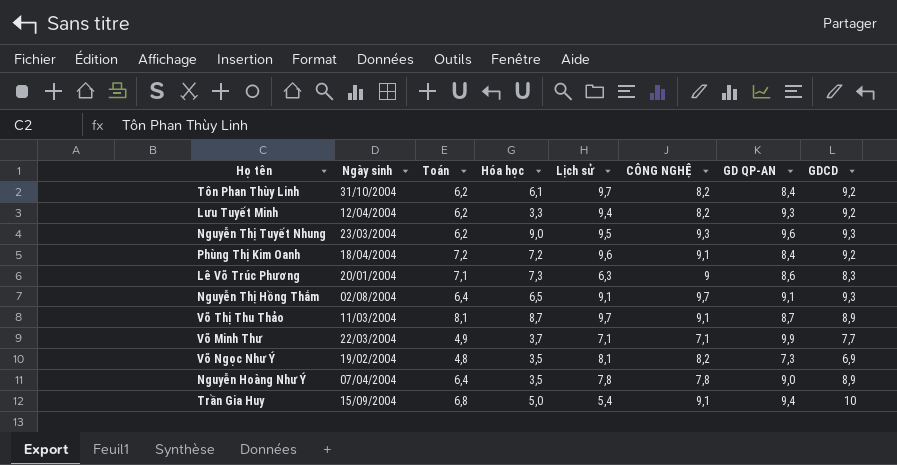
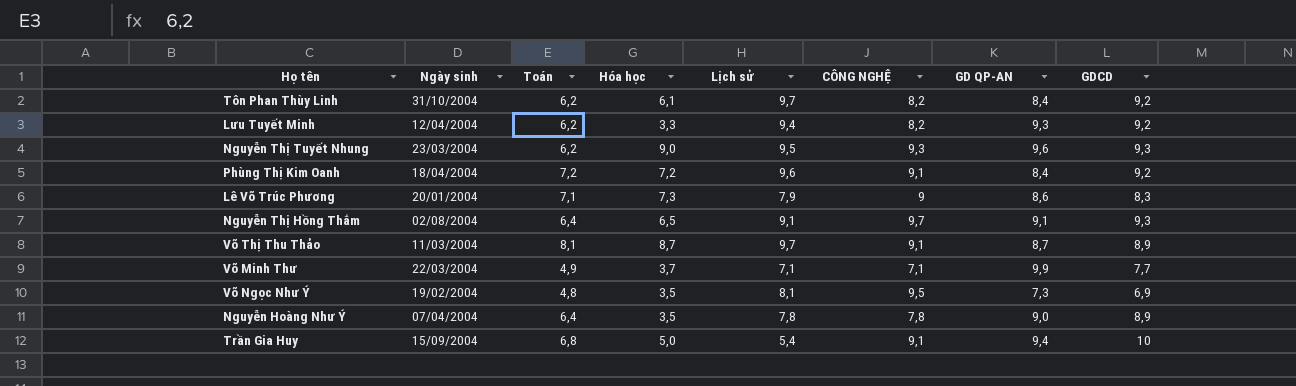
Lê Võ Trúc Phương | Lịch sử: 6,3 -> 7,9
Võ Ngọc Như Ý | CÔNG NGHỆ: 8,2 -> 9,5

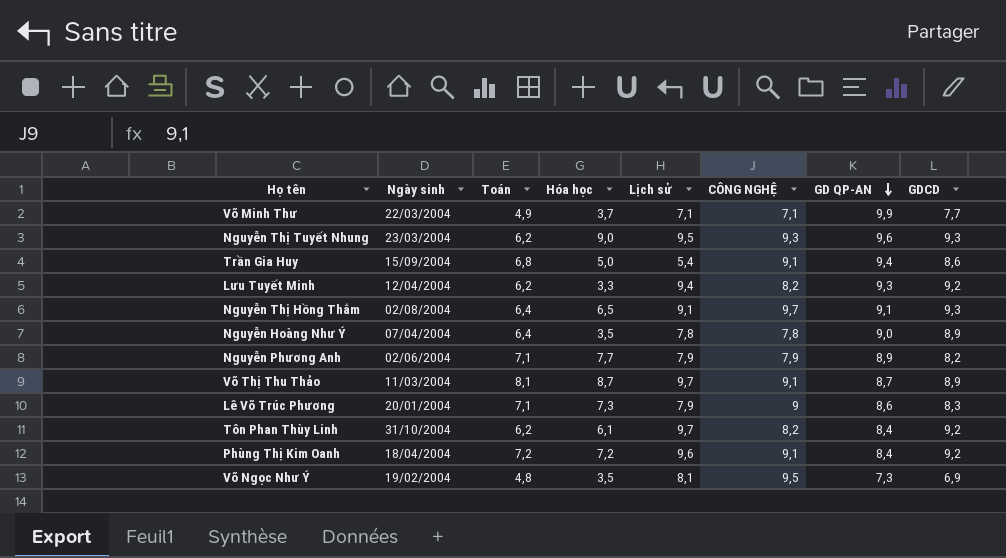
row order: none -> GD QP-AN descending
Trần Gia Huy | GDCD: 10 -> 8,6
row Nguyễn Phương Anh: none -> 02/06/2004 | 7,1 | 7,7 | 7,9 | 7,9 | 8,9 | 8,2

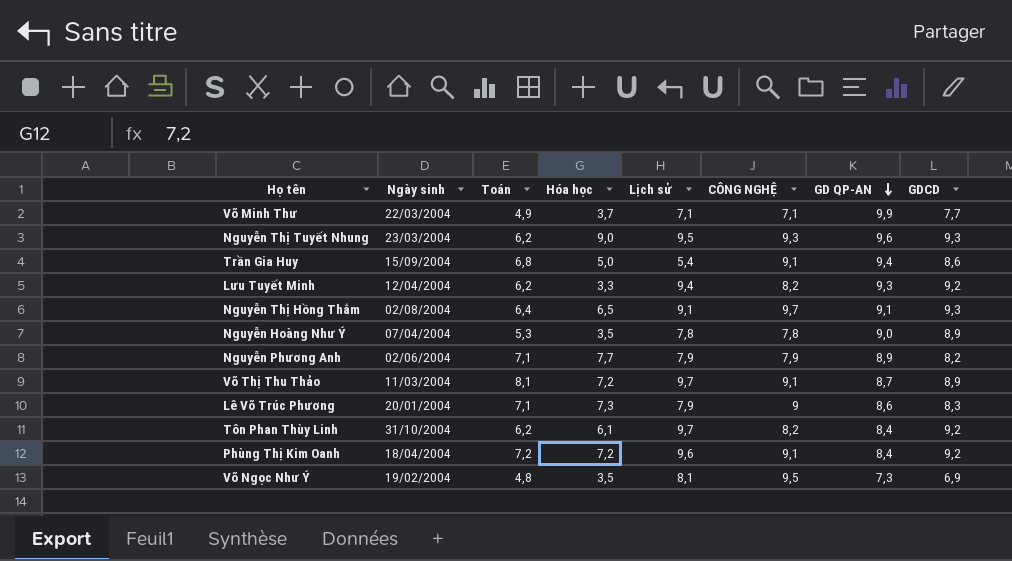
Nguyễn Hoàng Như Ý | Toán: 6,4 -> 5,3
Võ Thị Thu Thảo | Hóa học: 8,7 -> 7,2

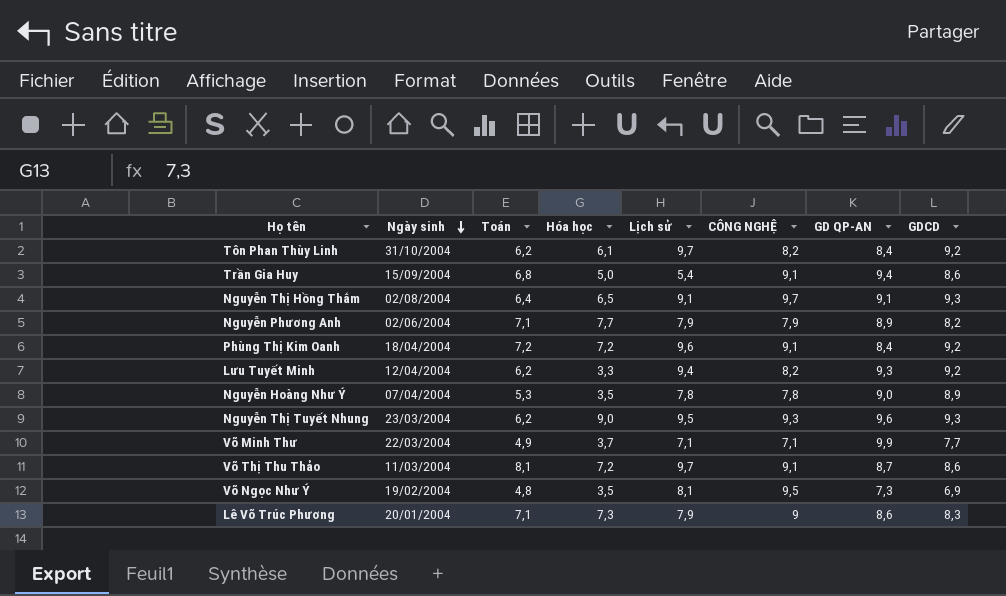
row order: GD QP-AN descending -> Ngày sinh descending
Võ Thị Thu Thảo | GDCD: 8,9 -> 8,6

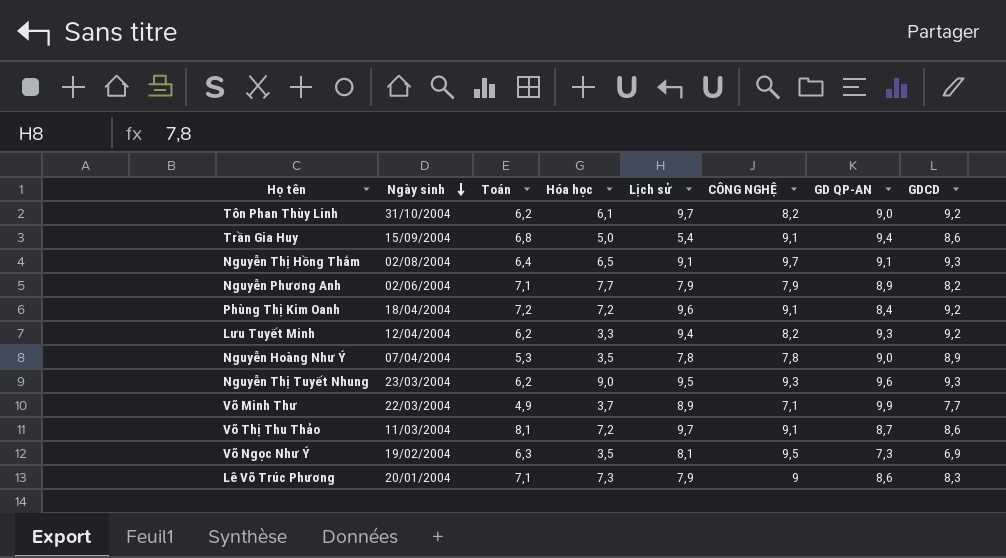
Tôn Phan Thùy Linh | GD QP-AN: 8,4 -> 9,0
Võ Minh Thư | Lịch sử: 7,1 -> 8,9
Võ Ngọc Như Ý | Toán: 4,8 -> 6,3

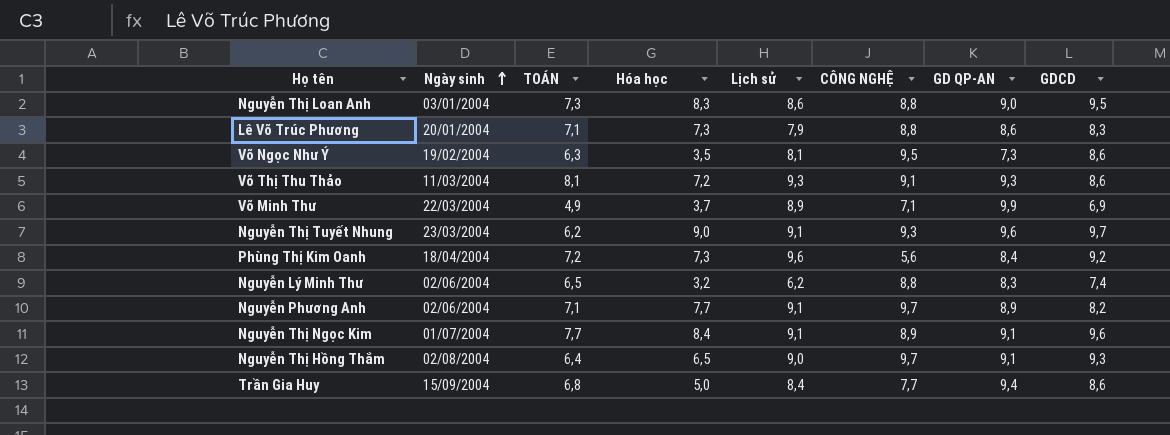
row order: Ngày sinh descending -> Ngày sinh ascending
column name: Toán -> TOÁN
row Tôn Phan Thùy Linh: 31/10/2004 | 6,2 | 6,1 | 9,7 | 8,2 | 9,0 | 9,2 -> none
row Lưu Tuyết Minh: 12/04/2004 | 6,2 | 3,3 | 9,4 | 8,2 | 9,3 | 9,2 -> none
row Nguyễn Hoàng Như Ý: 07/04/2004 | 5,3 | 3,5 | 7,8 | 7,8 | 9,0 | 8,9 -> none
row Nguyễn Thị Loan Anh: none -> 03/01/2004 | 7,3 | 8,3 | 8,6 | 8,8 | 9,0 | 9,5
Lê Võ Trúc Phương | CÔNG NGHỆ: 9 -> 8,8
Võ Ngọc Như Ý | GDCD: 6,9 -> 8,6
Võ Thị Thu Thảo | Lịch sử: 9,7 -> 9,3
Võ Thị Thu Thảo | GD QP-AN: 8,7 -> 9,3
Võ Minh Thư | GDCD: 7,7 -> 6,9
Nguyễn Thị Tuyết Nhung | Lịch sử: 9,5 -> 9,1
Nguyễn Thị Tuyết Nhung | GDCD: 9,3 -> 9,7
Phùng Thị Kim Oanh | Hóa học: 7,2 -> 7,3
Phùng Thị Kim Oanh | CÔNG NGHỆ: 9,1 -> 5,6
row Nguyễn Lý Minh Thư: none -> 02/06/2004 | 6,5 | 3,2 | 6,2 | 8,8 | 8,3 | 7,4
Nguyễn Phương Anh | Lịch sử: 7,9 -> 9,1
Nguyễn Phương Anh | CÔNG NGHỆ: 7,9 -> 9,7
row Nguyễn Thị Ngọc Kim: none -> 01/07/2004 | 7,7 | 8,4 | 9,1 | 8,9 | 9,1 | 9,6
Nguyễn Thị Hồng Thắm | Lịch sử: 9,1 -> 9,0
Trần Gia Huy | Lịch sử: 5,4 -> 8,4
Trần Gia Huy | CÔNG NGHỆ: 9,1 -> 7,7

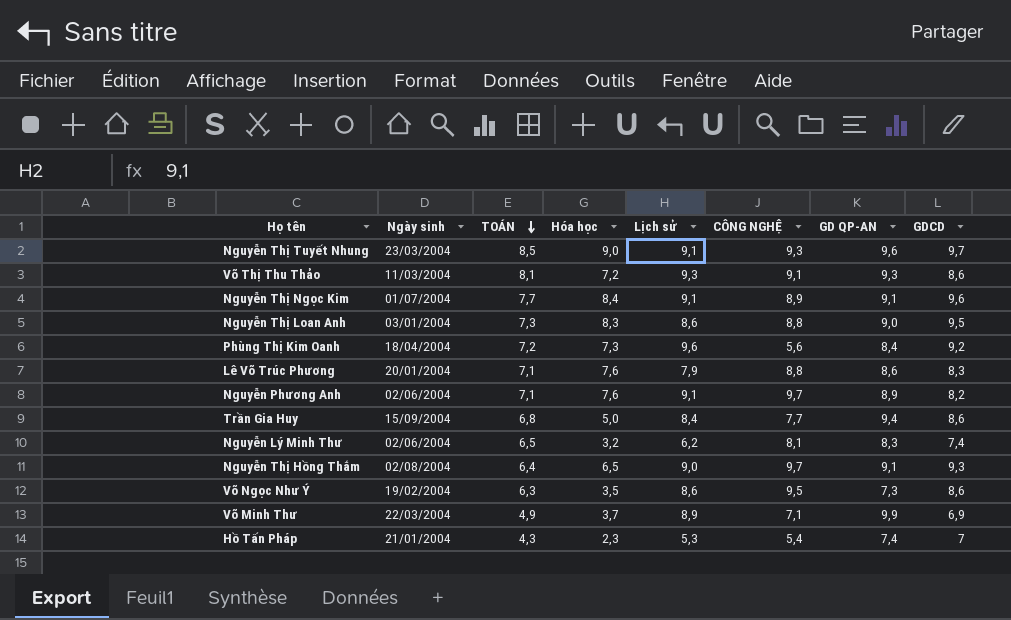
row order: Ngày sinh ascending -> TOÁN descending
Nguyễn Thị Tuyết Nhung | TOÁN: 6,2 -> 8,5
Lê Võ Trúc Phương | Hóa học: 7,3 -> 7,6
Nguyễn Phương Anh | Hóa học: 7,7 -> 7,6
Nguyễn Lý Minh Thư | CÔNG NGHỆ: 8,8 -> 8,1
Võ Ngọc Như Ý | Lịch sử: 8,1 -> 8,6
row Hồ Tấn Pháp: none -> 21/01/2004 | 4,3 | 2,3 | 5,3 | 5,4 | 7,4 | 7

